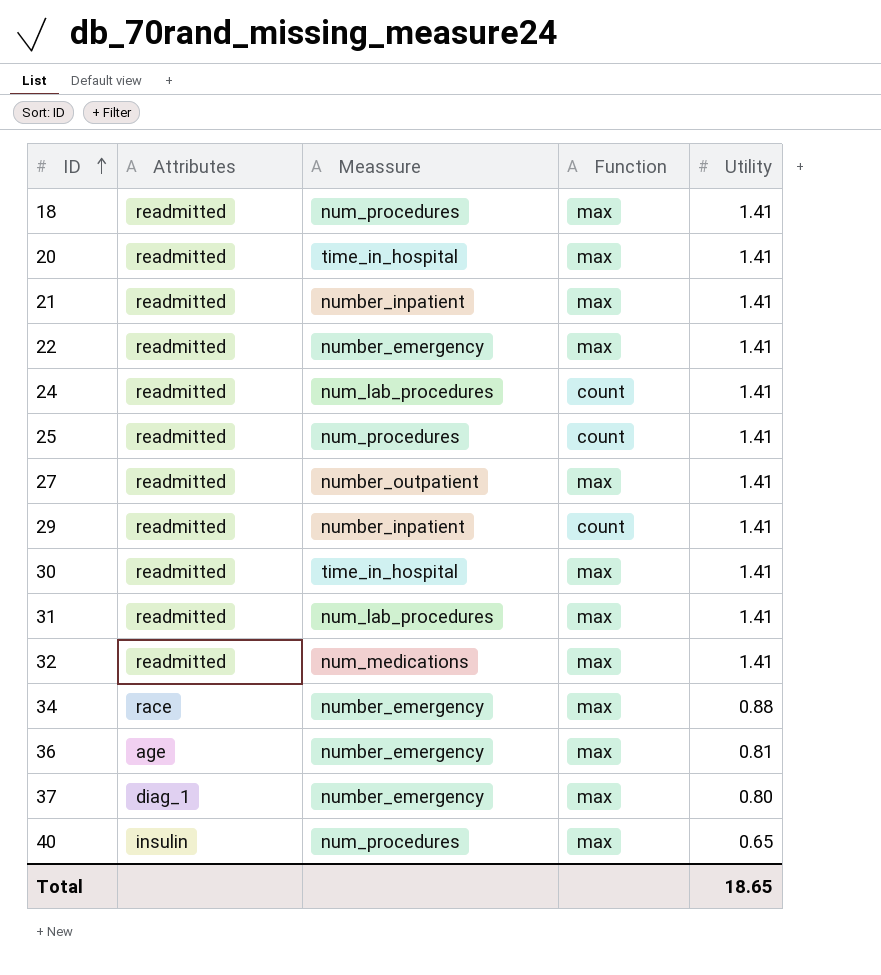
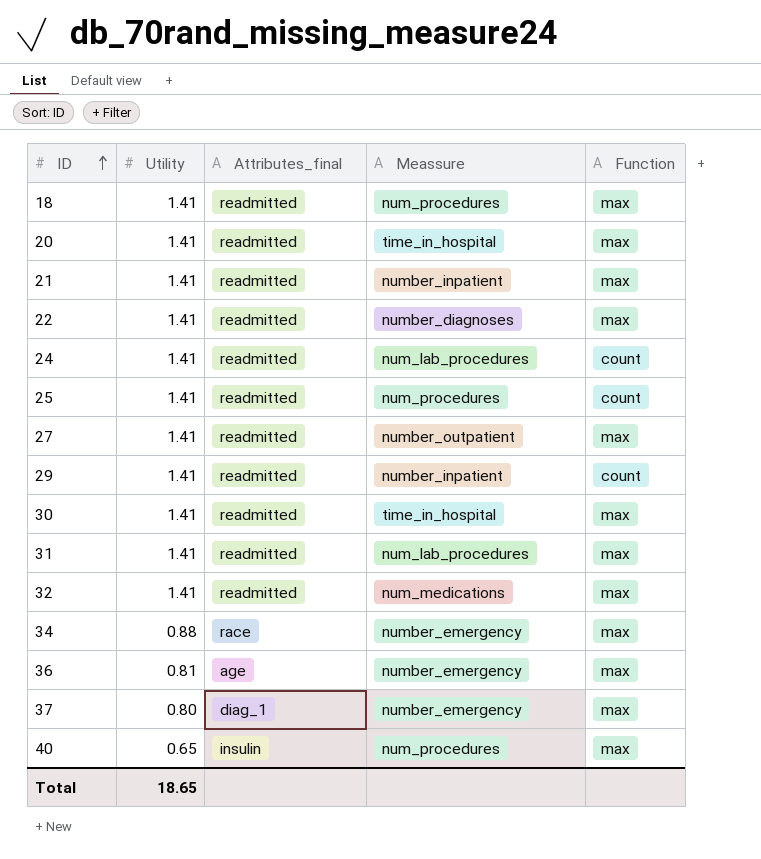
column Utility | position: 5 -> 2
column name: Attributes -> Attributes_final
22 | Meassure: number_emergency -> number_diagnoses

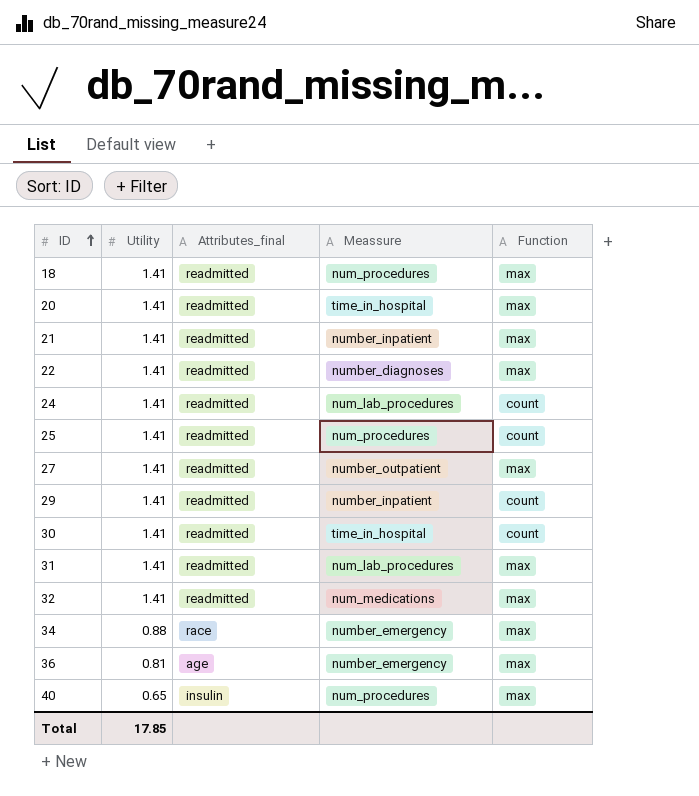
row 37: 0.80 | diag_1 | number_emergency | max -> none
30 | Function: max -> count
Total | Utility: 18.65 -> 17.85

